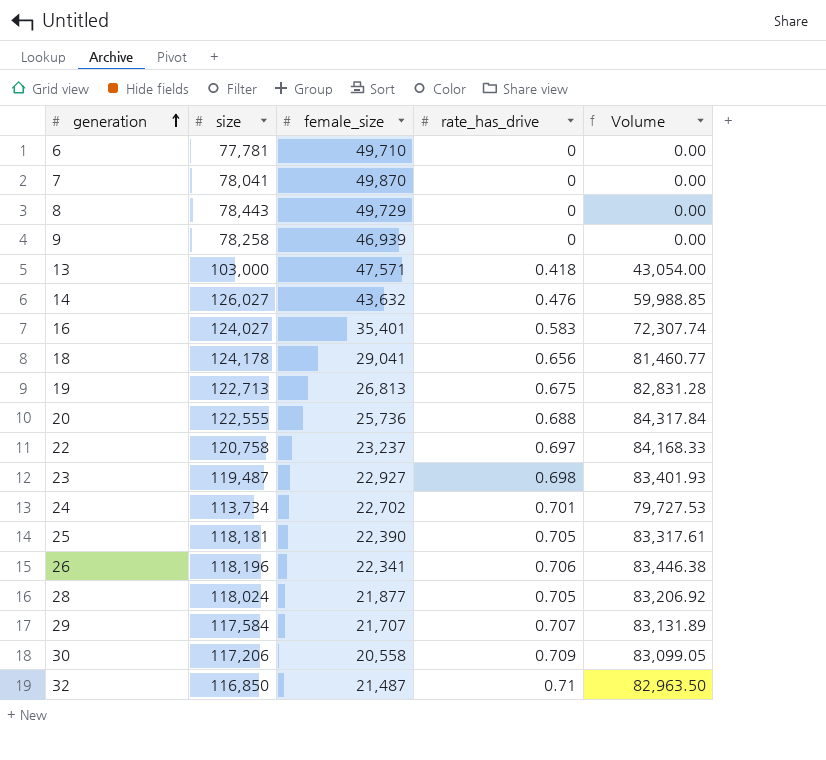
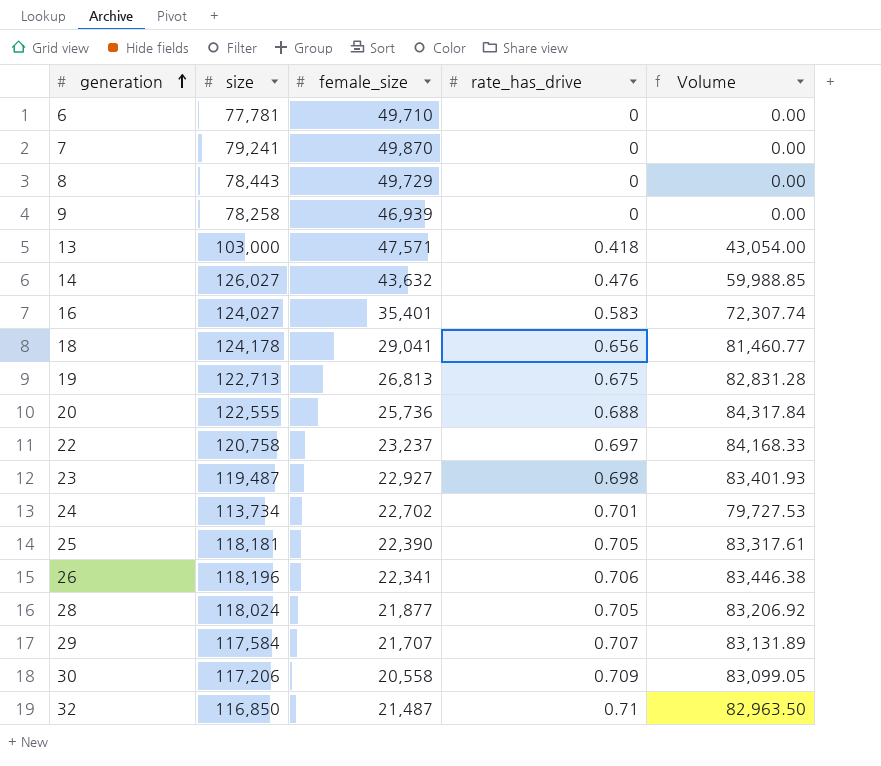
7 | size: 78,041 -> 79,241

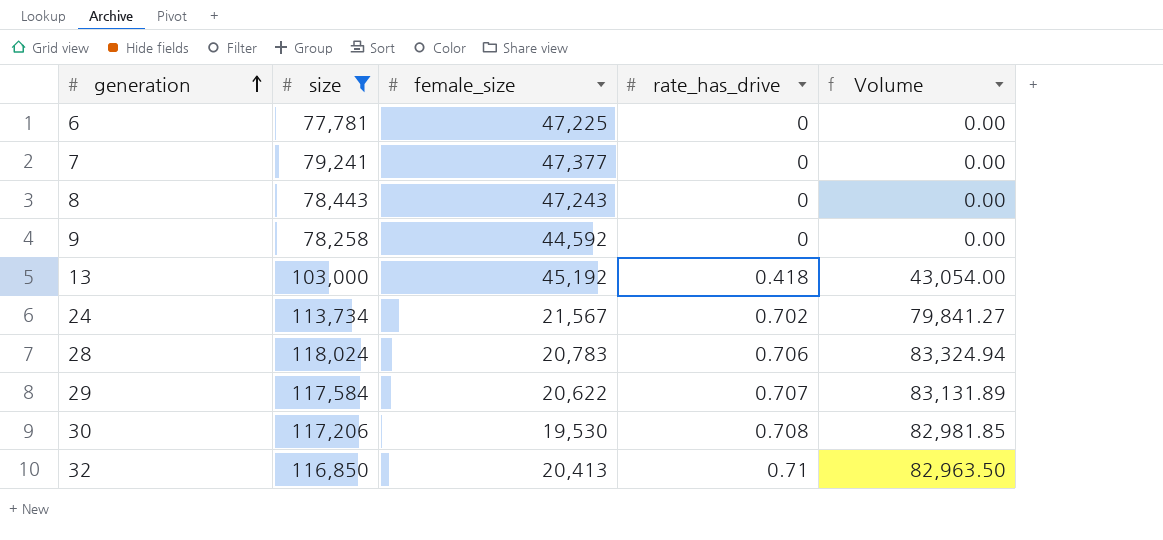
filter: none -> size <= 118,024
6 | female_size: 49,710 -> 47,225
7 | female_size: 49,870 -> 47,377
8 | female_size: 49,729 -> 47,243
9 | female_size: 46,939 -> 44,592
13 | female_size: 47,571 -> 45,192
24 | female_size: 22,702 -> 21,567
24 | rate_has_drive: 0.701 -> 0.702
24 | Volume: 79,727.53 -> 79,841.27
28 | female_size: 21,877 -> 20,783
28 | rate_has_drive: 0.705 -> 0.706
28 | Volume: 83,206.92 -> 83,324.94
29 | female_size: 21,707 -> 20,622
30 | female_size: 20,558 -> 19,530
30 | rate_has_drive: 0.709 -> 0.708
30 | Volume: 83,099.05 -> 82,981.85
32 | female_size: 21,487 -> 20,413

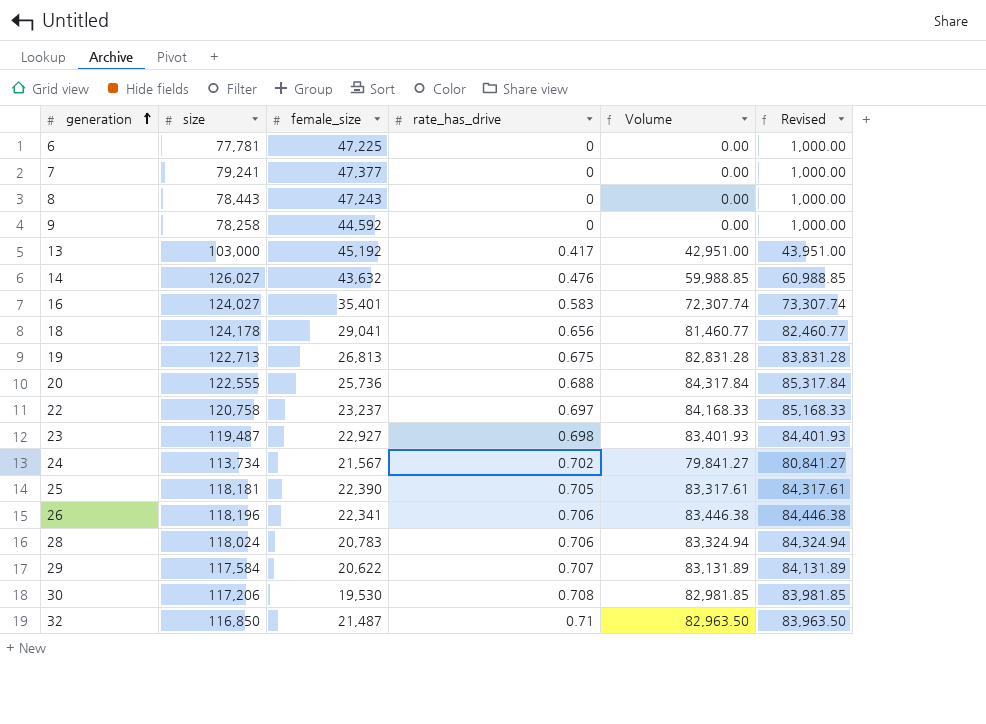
filter: size <= 118,024 -> none
column Revised | formula: none -> [Volume] + 1000
13 | rate_has_drive: 0.418 -> 0.417
13 | Volume: 43,054.00 -> 42,951.00
32 | female_size: 20,413 -> 21,487

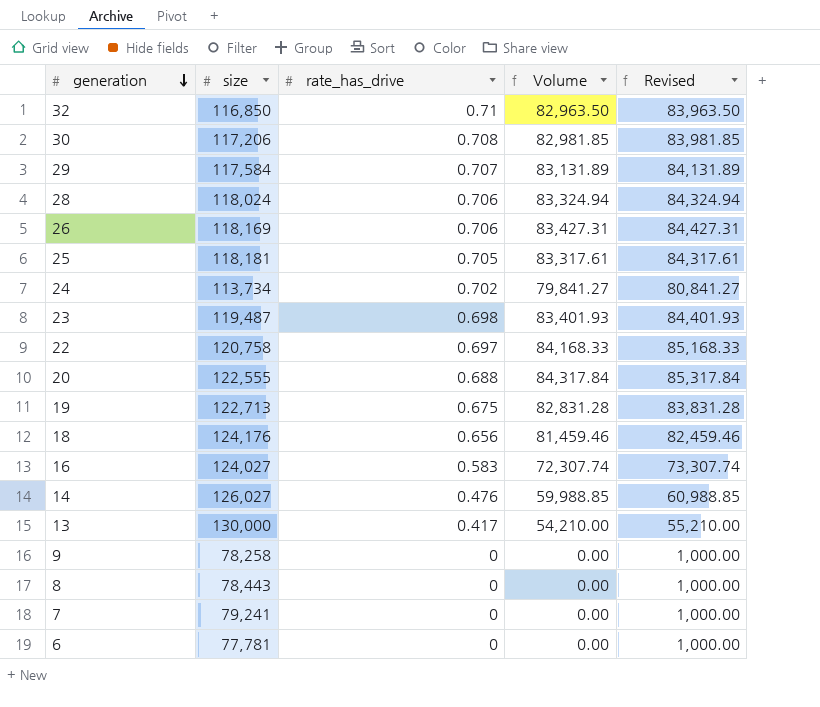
row order: generation ascending -> generation descending
column female_size | position: 3 -> none
26 | size: 118,196 -> 118,169
26 | Volume: 83,446.38 -> 83,427.31
26 | Revised: 84,446.38 -> 84,427.31
18 | size: 124,178 -> 124,176
18 | Volume: 81,460.77 -> 81,459.46
18 | Revised: 82,460.77 -> 82,459.46
13 | size: 103,000 -> 130,000
13 | Volume: 42,951.00 -> 54,210.00
13 | Revised: 43,951.00 -> 55,210.00

